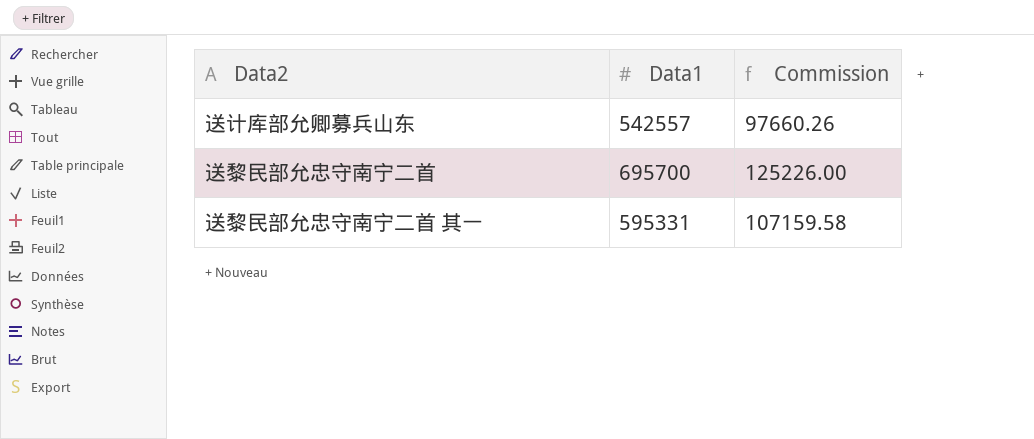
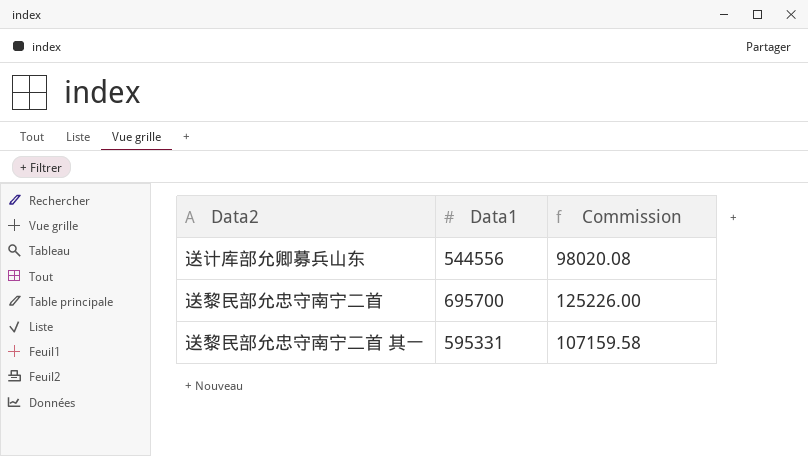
送计库部允卿募兵山东 | Data1: 542557 -> 544556
送计库部允卿募兵山东 | Commission: 97660.26 -> 98020.08

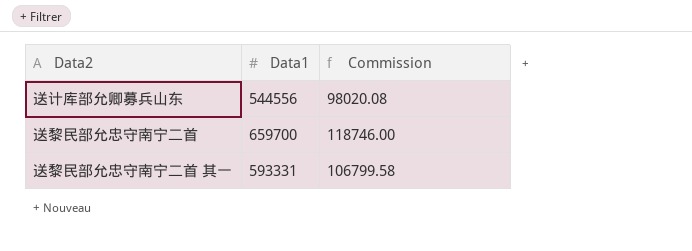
送黎民部允忠守南宁二首 | Data1: 695700 -> 659700
送黎民部允忠守南宁二首 | Commission: 125226.00 -> 118746.00
送黎民部允忠守南宁二首 其一 | Data1: 595331 -> 593331
送黎民部允忠守南宁二首 其一 | Commission: 107159.58 -> 106799.58

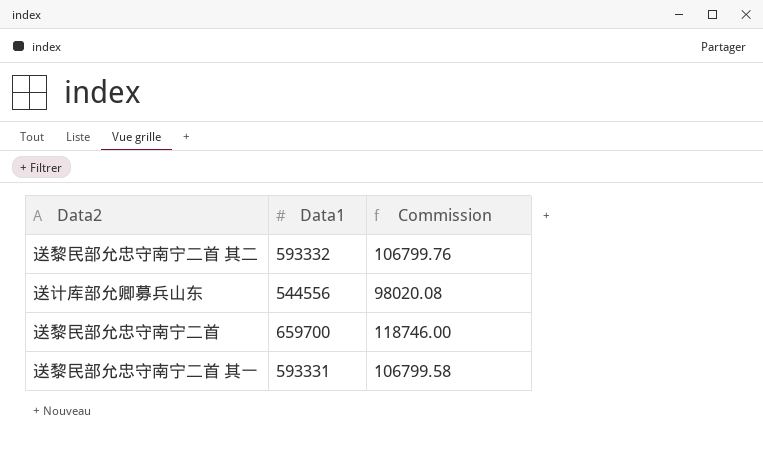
row 送黎民部允忠守南宁二首 其二: none -> 593332 | 106799.76

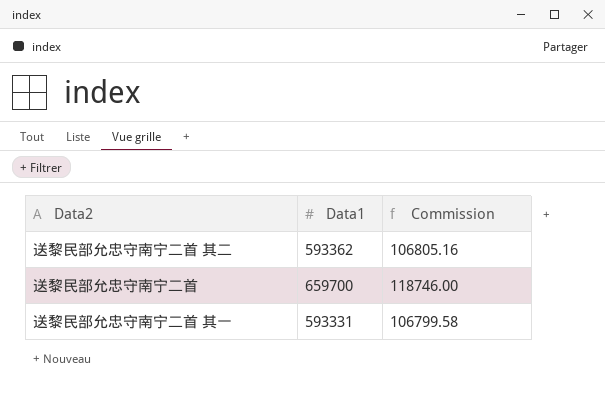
row 送计库部允卿募兵山东: 544556 | 98020.08 -> none
送黎民部允忠守南宁二首 其二 | Data1: 593332 -> 593362
送黎民部允忠守南宁二首 其二 | Commission: 106799.76 -> 106805.16

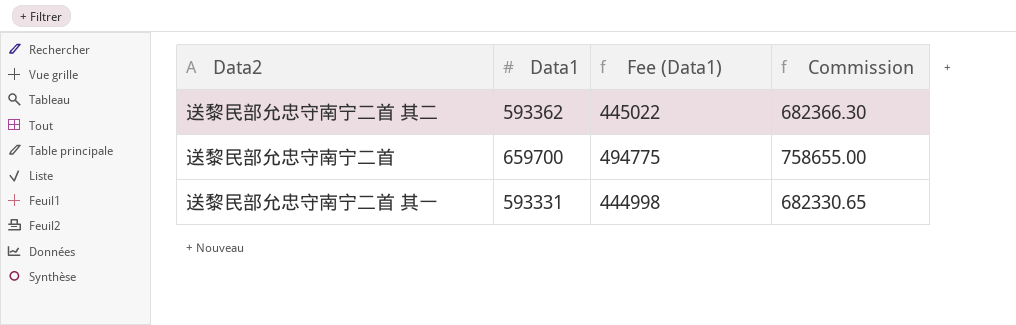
column Fee (Data1) | formula: none -> [Data1] * 0.75
column Commission | formula: [Data1] * 0.18 -> [Data1] * 1.15

